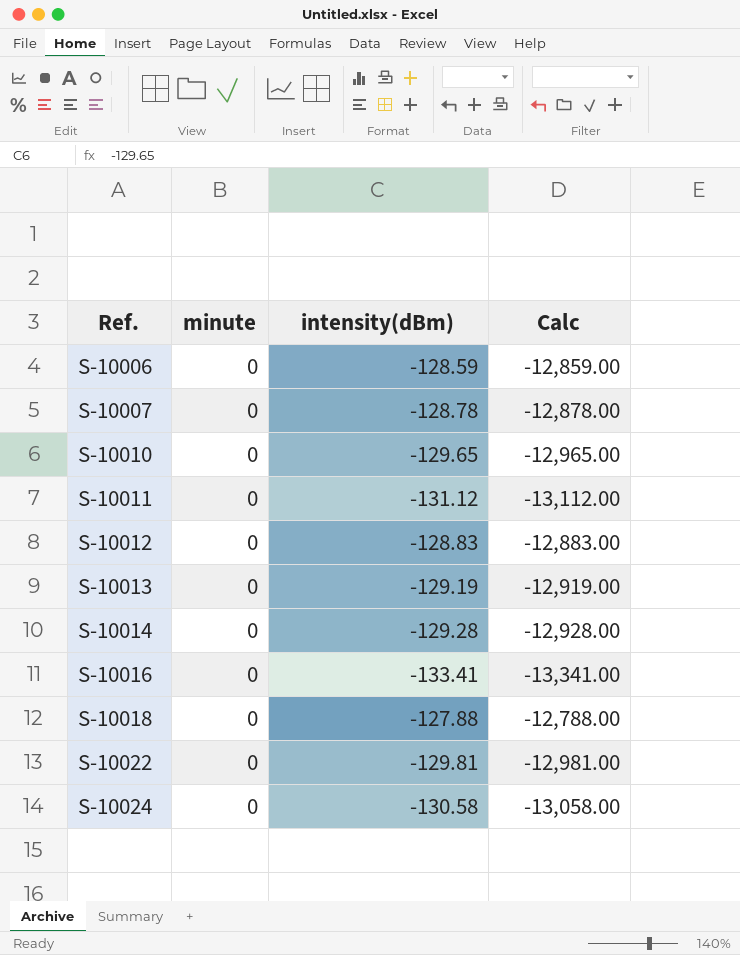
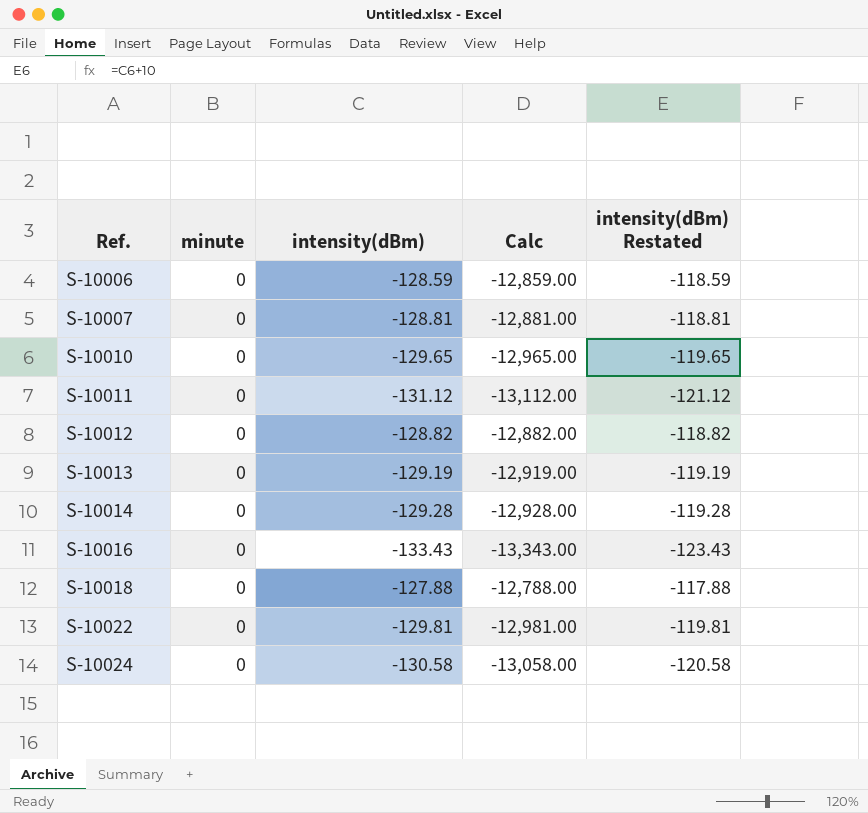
column intensity(dBm) Restated | formula: none -> [intensity(dBm)] + 10
S-10007 | intensity(dBm): -128.78 -> -128.81
S-10007 | Calc: -12,878.00 -> -12,881.00
S-10012 | intensity(dBm): -128.83 -> -128.82
S-10012 | Calc: -12,883.00 -> -12,882.00
S-10016 | intensity(dBm): -133.41 -> -133.43
S-10016 | Calc: -13,341.00 -> -13,343.00

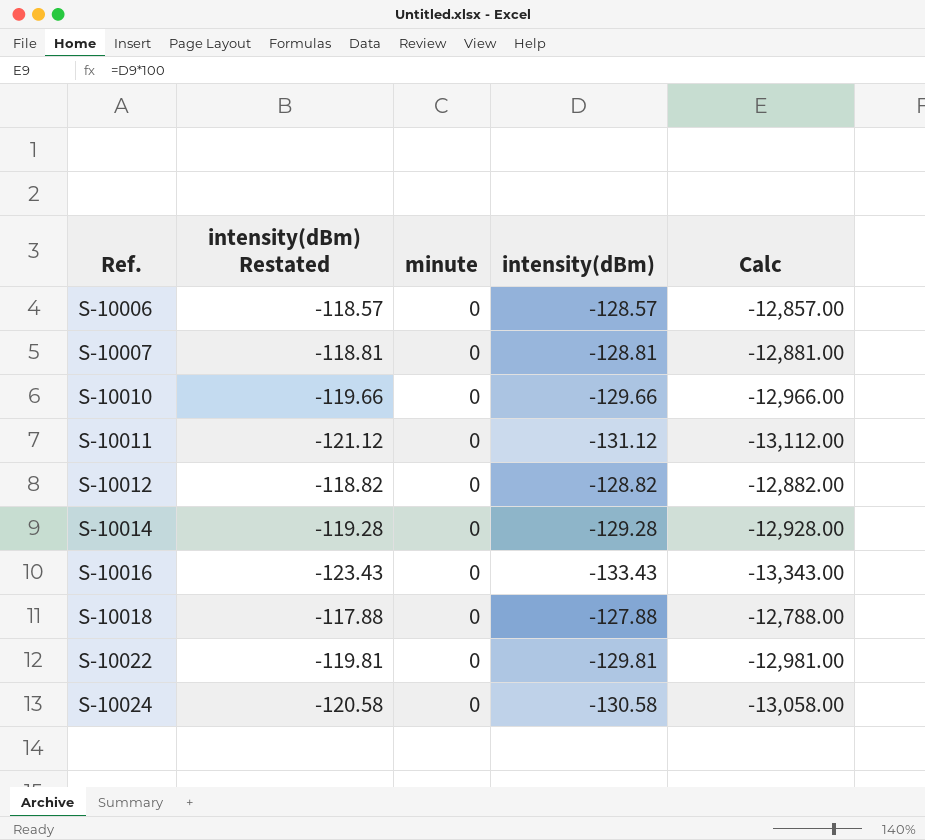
column intensity(dBm) Restated | position: 5 -> 2
row S-10013: 0 | -129.19 | -12,919.00 | -119.19 -> none
S-10006 | intensity(dBm) Restated: -118.59 -> -118.57
S-10006 | intensity(dBm): -128.59 -> -128.57
S-10006 | Calc: -12,859.00 -> -12,857.00
S-10010 | intensity(dBm) Restated: -119.65 -> -119.66
S-10010 | intensity(dBm): -129.65 -> -129.66
S-10010 | Calc: -12,965.00 -> -12,966.00

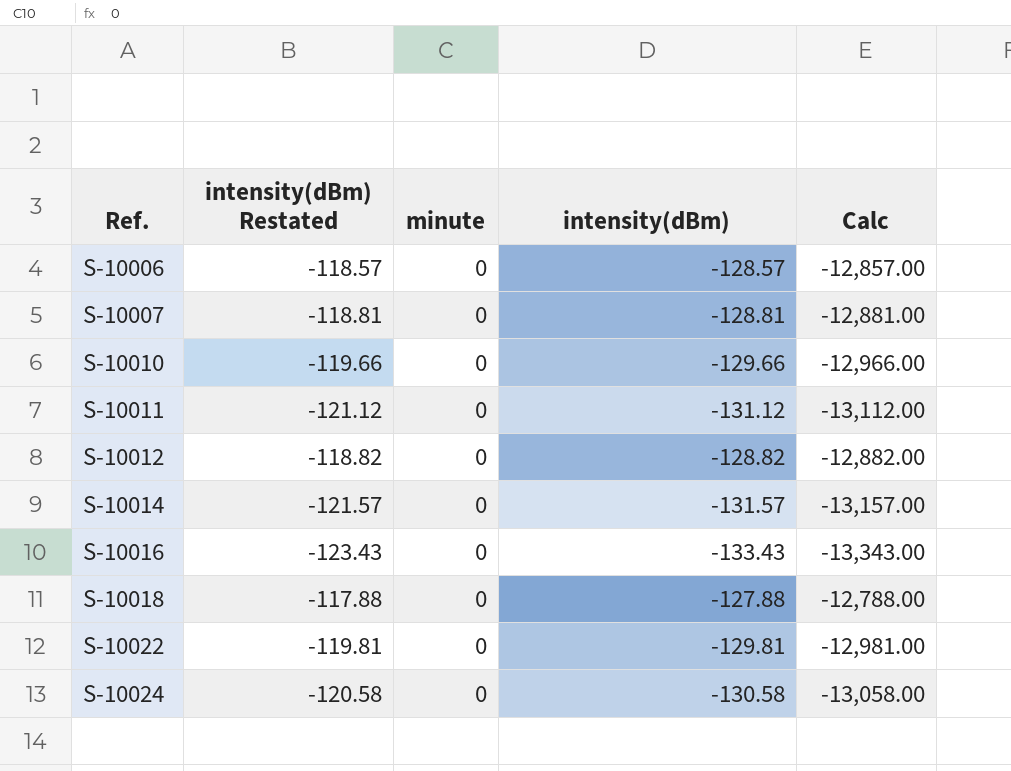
S-10014 | intensity(dBm) Restated: -119.28 -> -121.57
S-10014 | intensity(dBm): -129.28 -> -131.57
S-10014 | Calc: -12,928.00 -> -13,157.00

